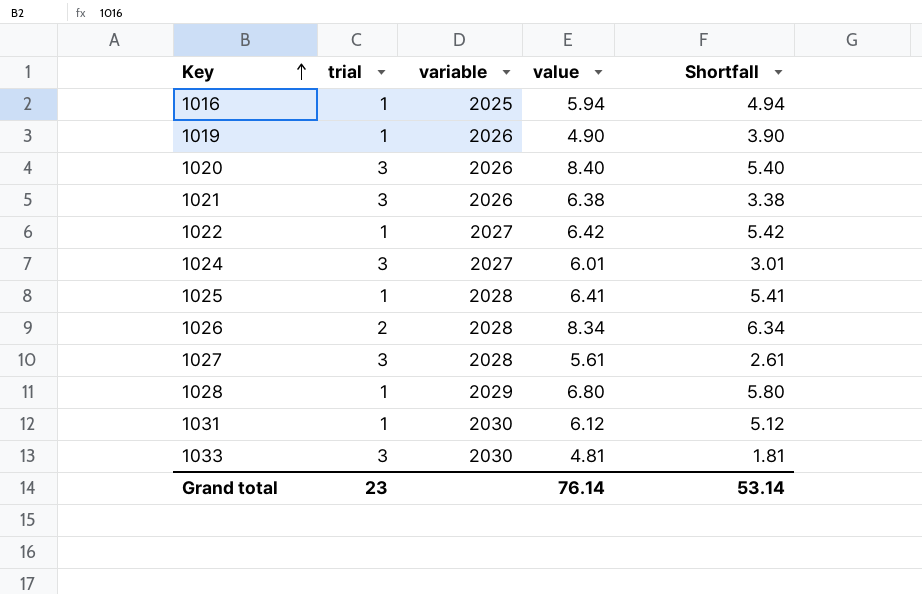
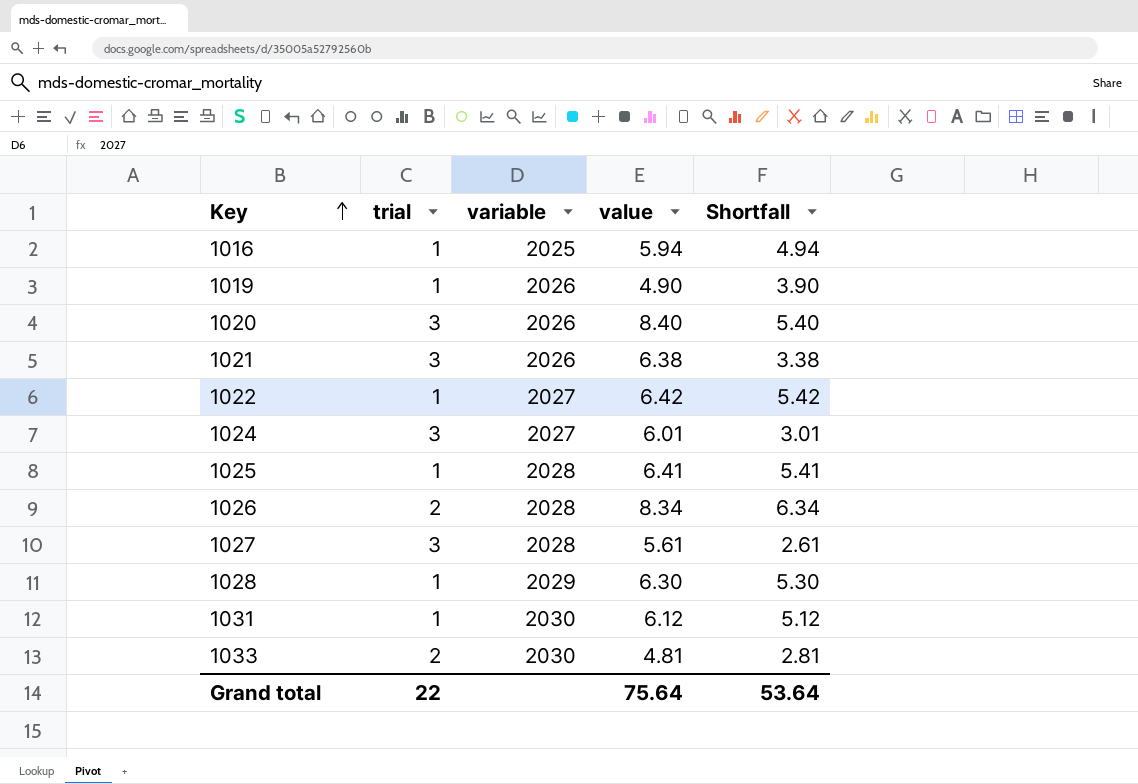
1028 | value: 6.80 -> 6.30
1028 | Shortfall: 5.80 -> 5.30
1033 | trial: 3 -> 2
1033 | Shortfall: 1.81 -> 2.81
Grand total | trial: 23 -> 22
Grand total | value: 76.14 -> 75.64
Grand total | Shortfall: 53.14 -> 53.64

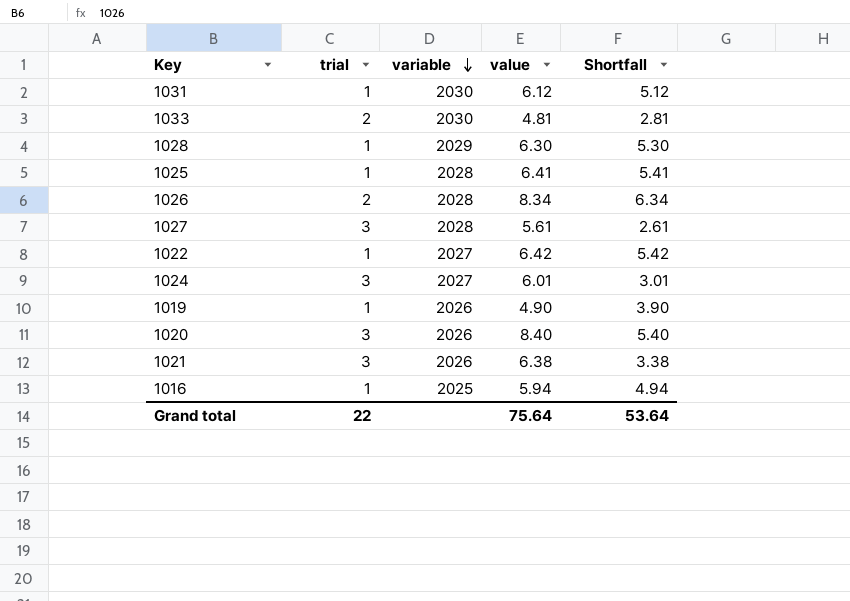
row order: Key ascending -> variable descending

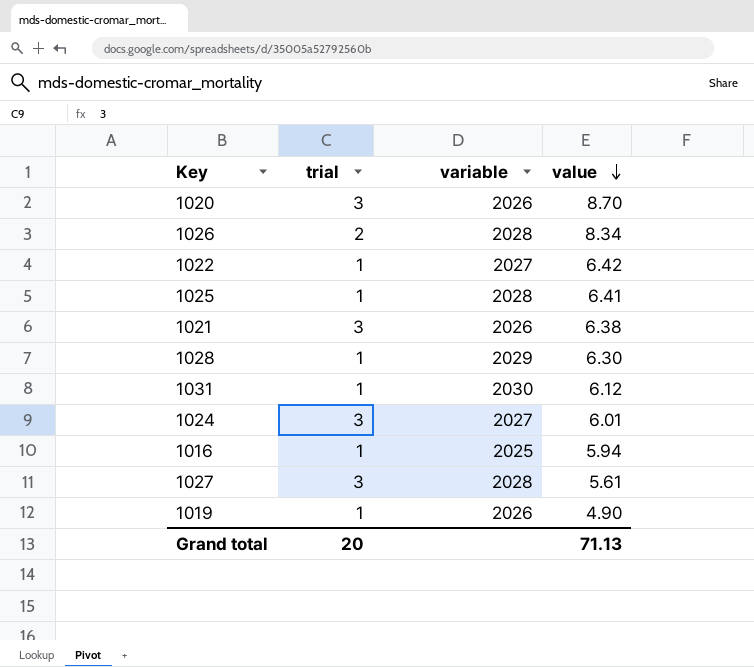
row order: variable descending -> value descending
column Shortfall | formula: [value] - [trial] -> none
row 1033: 2 | 2030 | 4.81 | 2.81 -> none
1020 | value: 8.40 -> 8.70
Grand total | trial: 22 -> 20
Grand total | value: 75.64 -> 71.13

